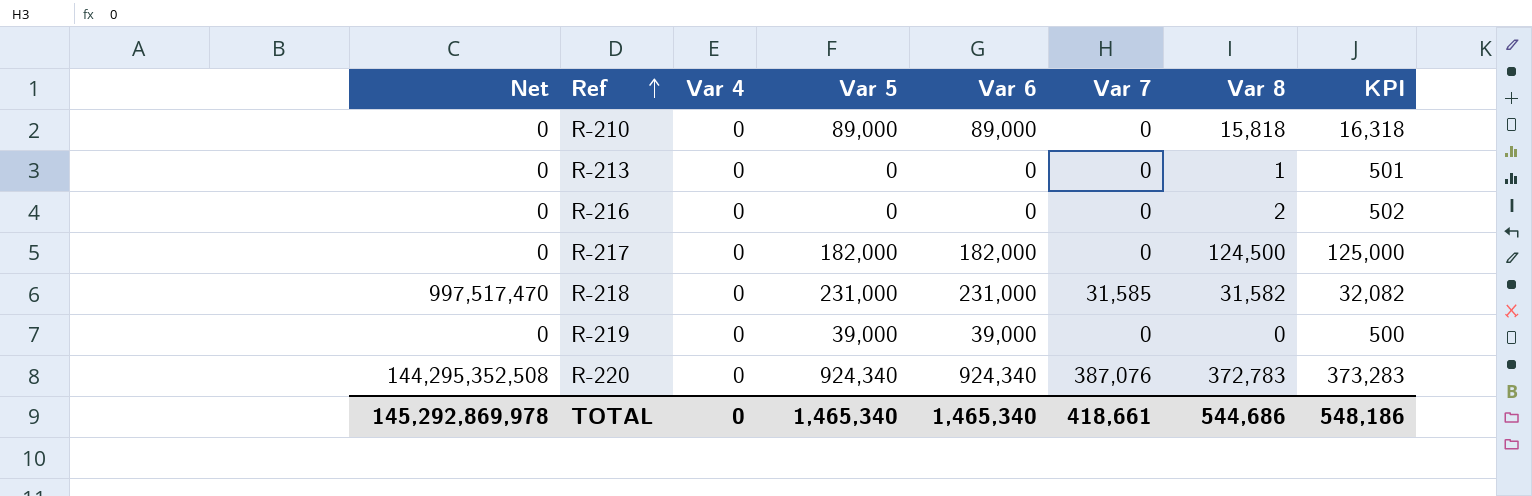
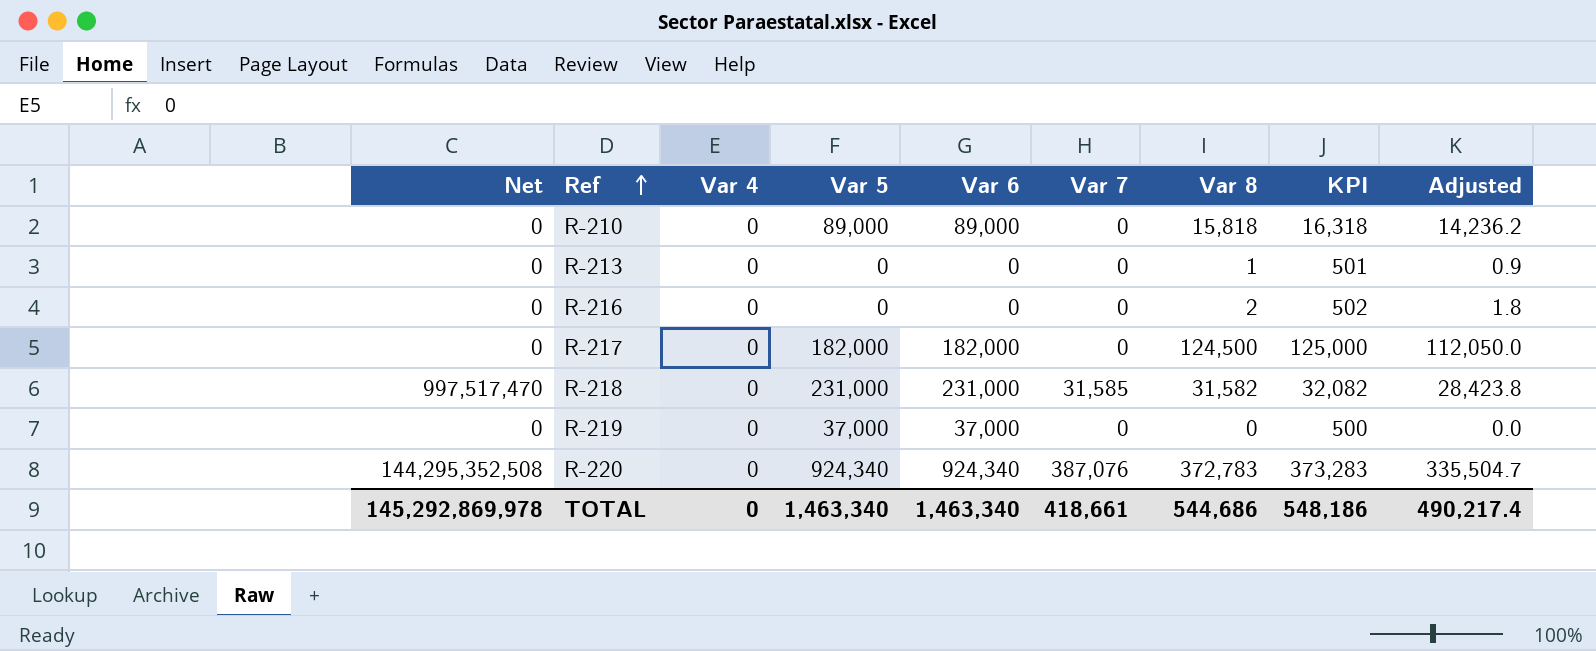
column Adjusted | formula: none -> [Var 8] * 0.9
R-219 | Var 5: 39,000 -> 37,000
R-219 | Var 6: 39,000 -> 37,000
TOTAL | Var 5: 1,465,340 -> 1,463,340
TOTAL | Var 6: 1,465,340 -> 1,463,340

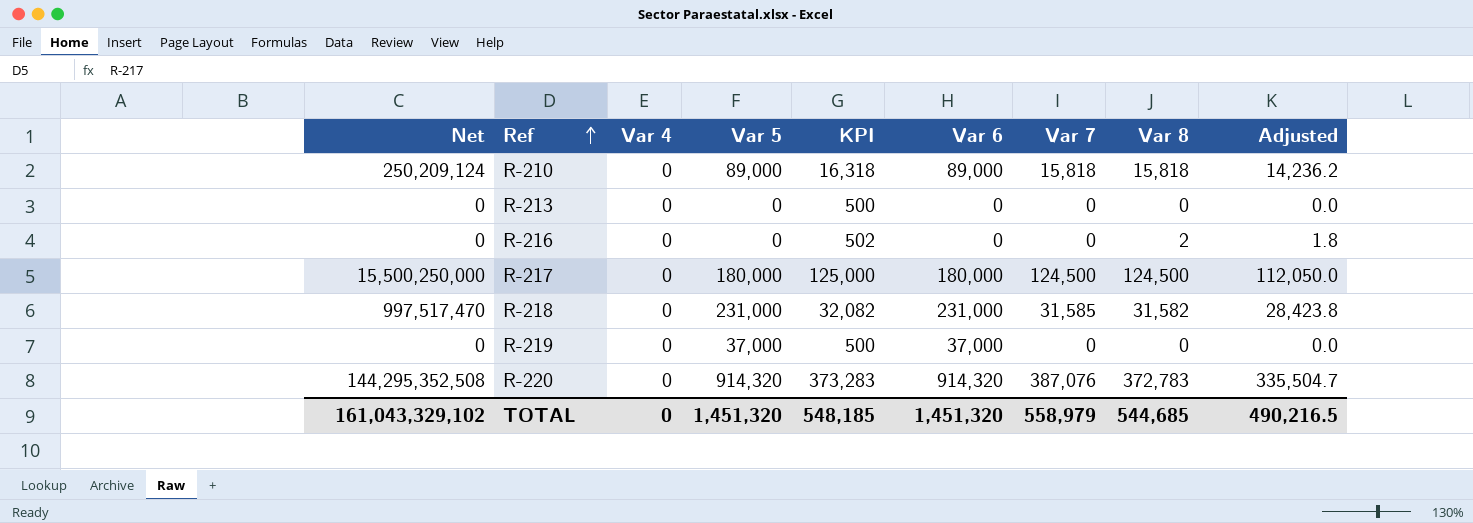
column KPI | position: 8 -> 5
R-210 | Net: 0 -> 250,209,124
R-210 | Var 7: 0 -> 15,818
R-213 | KPI: 501 -> 500
R-213 | Var 8: 1 -> 0
R-213 | Adjusted: 0.9 -> 0.0
R-217 | Net: 0 -> 15,500,250,000
R-217 | Var 5: 182,000 -> 180,000
R-217 | Var 6: 182,000 -> 180,000
R-217 | Var 7: 0 -> 124,500
R-220 | Var 5: 924,340 -> 914,320
R-220 | Var 6: 924,340 -> 914,320
TOTAL | Net: 145,292,869,978 -> 161,043,329,102
TOTAL | Var 5: 1,463,340 -> 1,451,320
TOTAL | KPI: 548,186 -> 548,185
TOTAL | Var 6: 1,463,340 -> 1,451,320
TOTAL | Var 7: 418,661 -> 558,979
TOTAL | Var 8: 544,686 -> 544,685
TOTAL | Adjusted: 490,217.4 -> 490,216.5

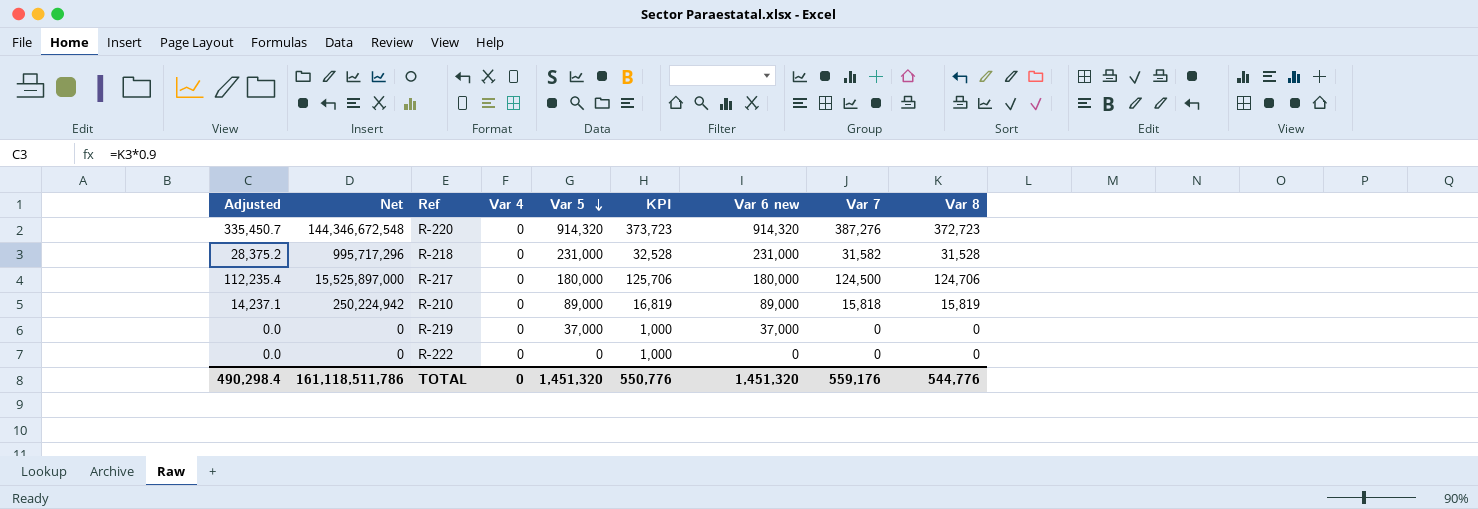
row order: Ref ascending -> Var 5 descending
column Adjusted | position: 9 -> 1
column KPI | formula: [Var 8] + 500 -> [Var 8] + 1000
column name: Var 6 -> Var 6 new
row R-213: 0 | 0 | 0 | 500 | 0 | 0 | 0 | 0.0 -> none
row R-216: 0 | 0 | 0 | 502 | 0 | 0 | 2 | 1.8 -> none
R-220 | Adjusted: 335,504.7 -> 335,450.7
R-220 | Net: 144,295,352,508 -> 144,346,672,548
R-220 | Var 7: 387,076 -> 387,276
R-220 | Var 8: 372,783 -> 372,723
R-218 | Adjusted: 28,423.8 -> 28,375.2
R-218 | Net: 997,517,470 -> 995,717,296
R-218 | Var 7: 31,585 -> 31,582
R-218 | Var 8: 31,582 -> 31,528
R-217 | Adjusted: 112,050.0 -> 112,235.4
R-217 | Net: 15,500,250,000 -> 15,525,897,000
R-217 | Var 8: 124,500 -> 124,706
R-210 | Adjusted: 14,236.2 -> 14,237.1
R-210 | Net: 250,209,124 -> 250,224,942
R-210 | Var 8: 15,818 -> 15,819
row R-222: none -> 0.0 | 0 | 0 | 0 | 1,000 | 0 | 0 | 0
TOTAL | Adjusted: 490,216.5 -> 490,298.4
TOTAL | Net: 161,043,329,102 -> 161,118,511,786
TOTAL | KPI: 548,185 -> 550,776
TOTAL | Var 7: 558,979 -> 559,176
TOTAL | Var 8: 544,685 -> 544,776

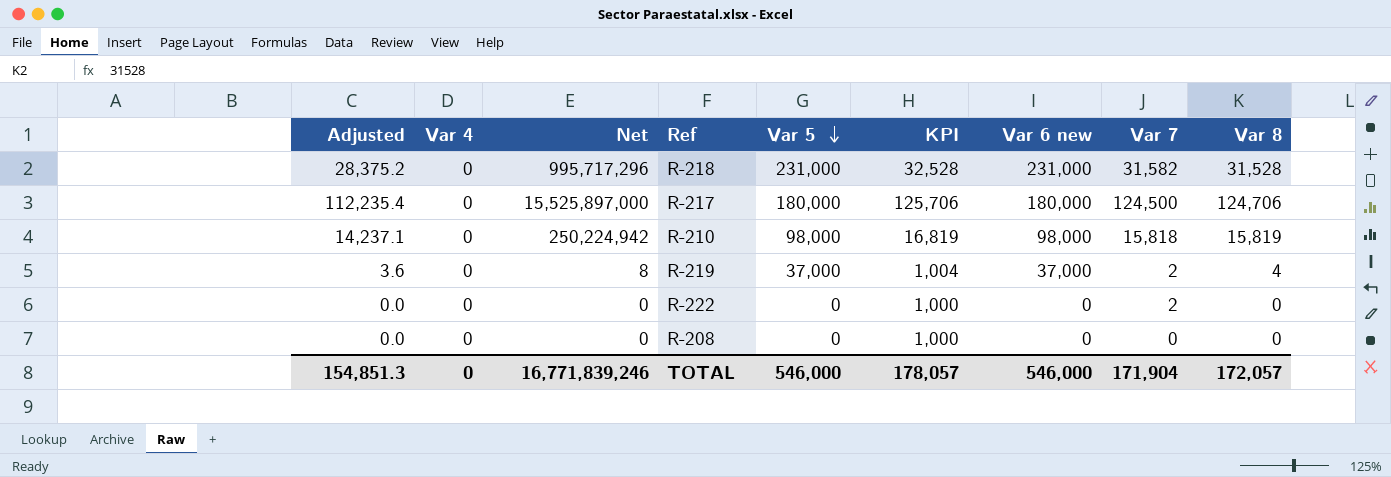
column Var 4 | position: 4 -> 2
row R-220: 335,450.7 | 144,346,672,548 | 0 | 914,320 | 373,723 | 914,320 | 387,276 | 372,723 -> none
R-210 | Var 5: 89,000 -> 98,000
R-210 | Var 6 new: 89,000 -> 98,000
R-219 | Adjusted: 0.0 -> 3.6
R-219 | Net: 0 -> 8
R-219 | KPI: 1,000 -> 1,004
R-219 | Var 7: 0 -> 2
R-219 | Var 8: 0 -> 4
R-222 | Var 7: 0 -> 2
row R-208: none -> 0.0 | 0 | 0 | 0 | 1,000 | 0 | 0 | 0
TOTAL | Adjusted: 490,298.4 -> 154,851.3
TOTAL | Net: 161,118,511,786 -> 16,771,839,246
TOTAL | Var 5: 1,451,320 -> 546,000
TOTAL | KPI: 550,776 -> 178,057
TOTAL | Var 6 new: 1,451,320 -> 546,000
TOTAL | Var 7: 559,176 -> 171,904
TOTAL | Var 8: 544,776 -> 172,057

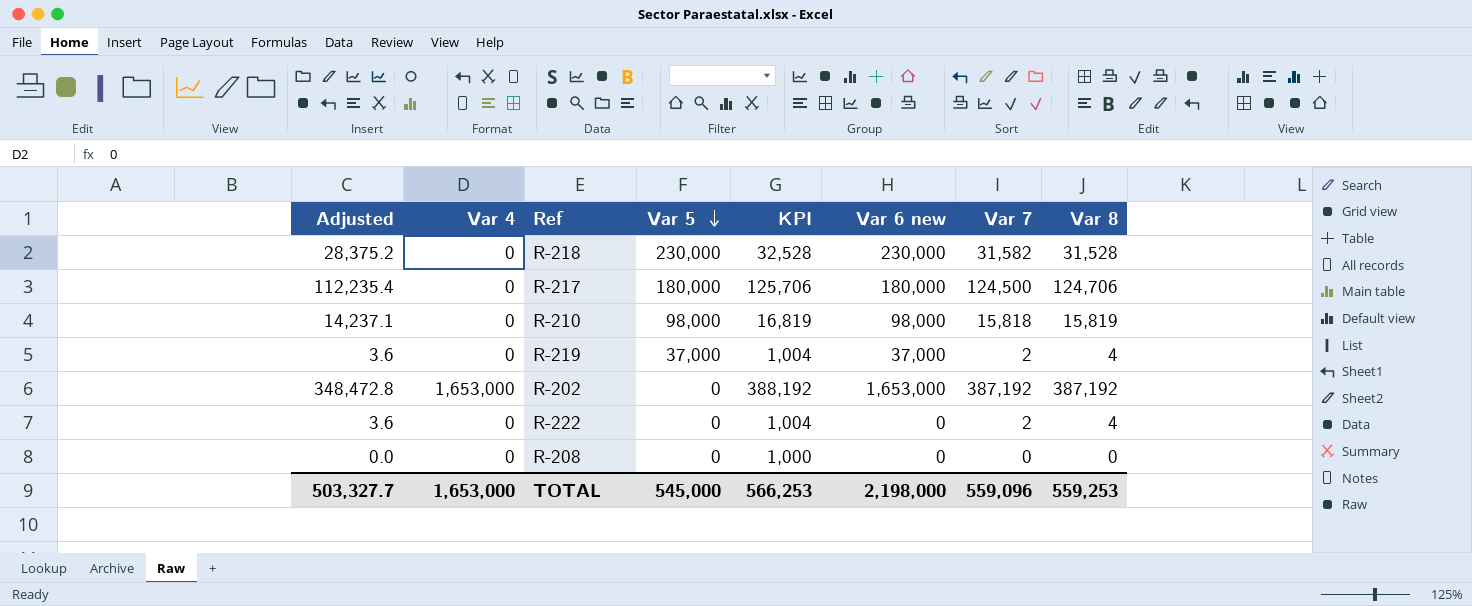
column Net | formula: [Var 7] * [Var 8] -> none
R-218 | Var 5: 231,000 -> 230,000
R-218 | Var 6 new: 231,000 -> 230,000
row R-202: none -> 348,472.8 | 1,653,000 | 0 | 388,192 | 1,653,000 | 387,192 | 387,192
R-222 | Adjusted: 0.0 -> 3.6
R-222 | KPI: 1,000 -> 1,004
R-222 | Var 8: 0 -> 4
TOTAL | Adjusted: 154,851.3 -> 503,327.7
TOTAL | Var 4: 0 -> 1,653,000
TOTAL | Var 5: 546,000 -> 545,000
TOTAL | KPI: 178,057 -> 566,253
TOTAL | Var 6 new: 546,000 -> 2,198,000
TOTAL | Var 7: 171,904 -> 559,096
TOTAL | Var 8: 172,057 -> 559,253

